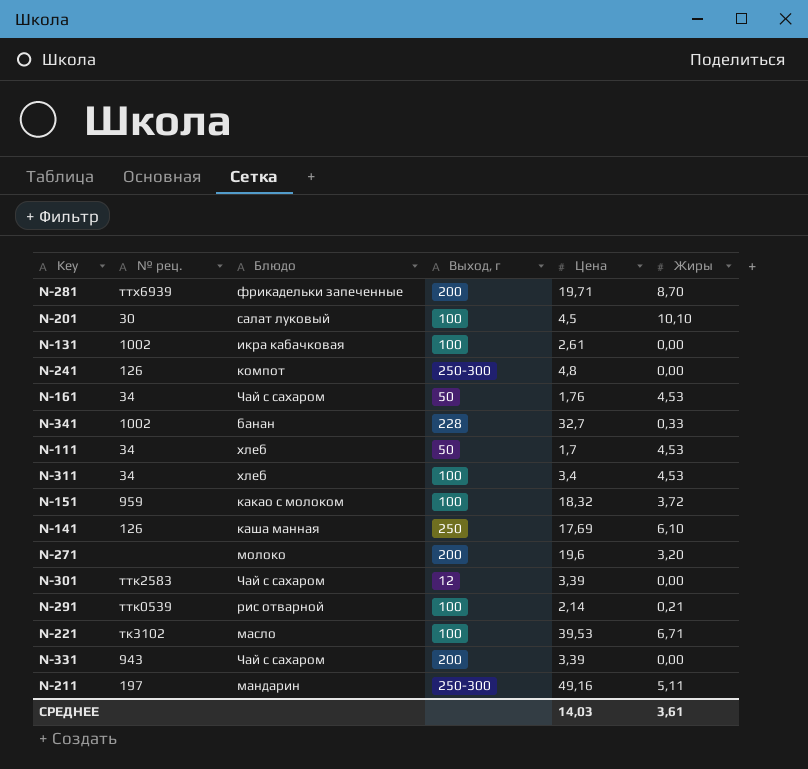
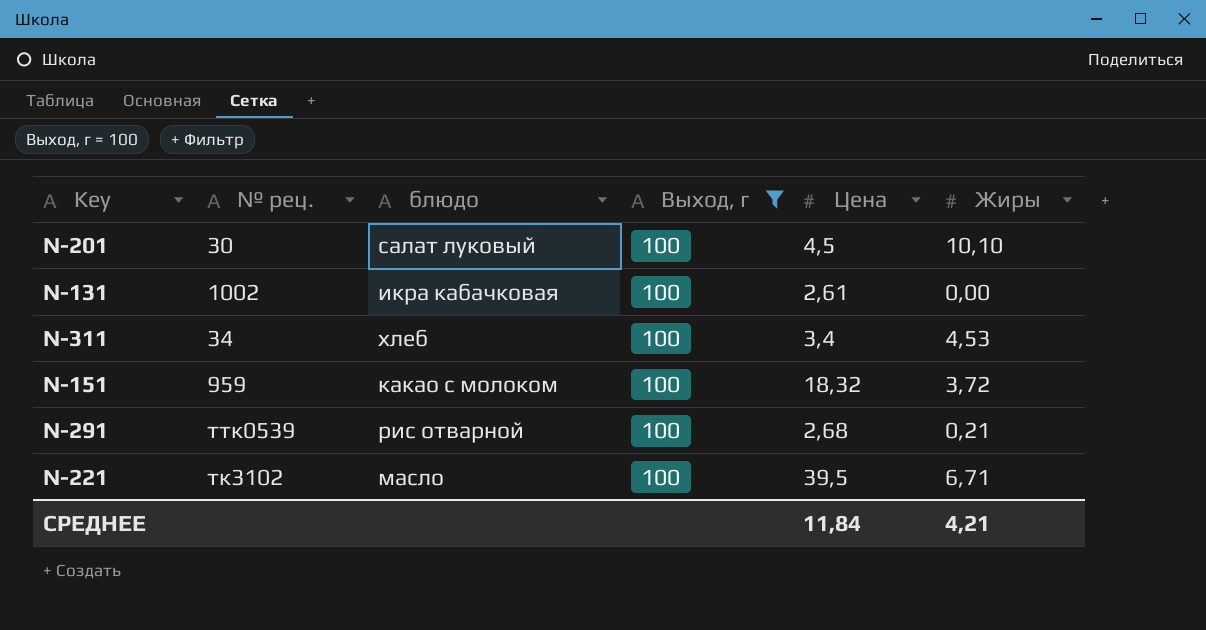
filter: none -> Выход, г = 100
column name: Блюдо -> блюдо
N-291 | Цена: 2,14 -> 2,68
N-221 | Цена: 39,53 -> 39,5
СРЕДНЕЕ | Цена: 14,03 -> 11,84
СРЕДНЕЕ | Жиры: 3,61 -> 4,21

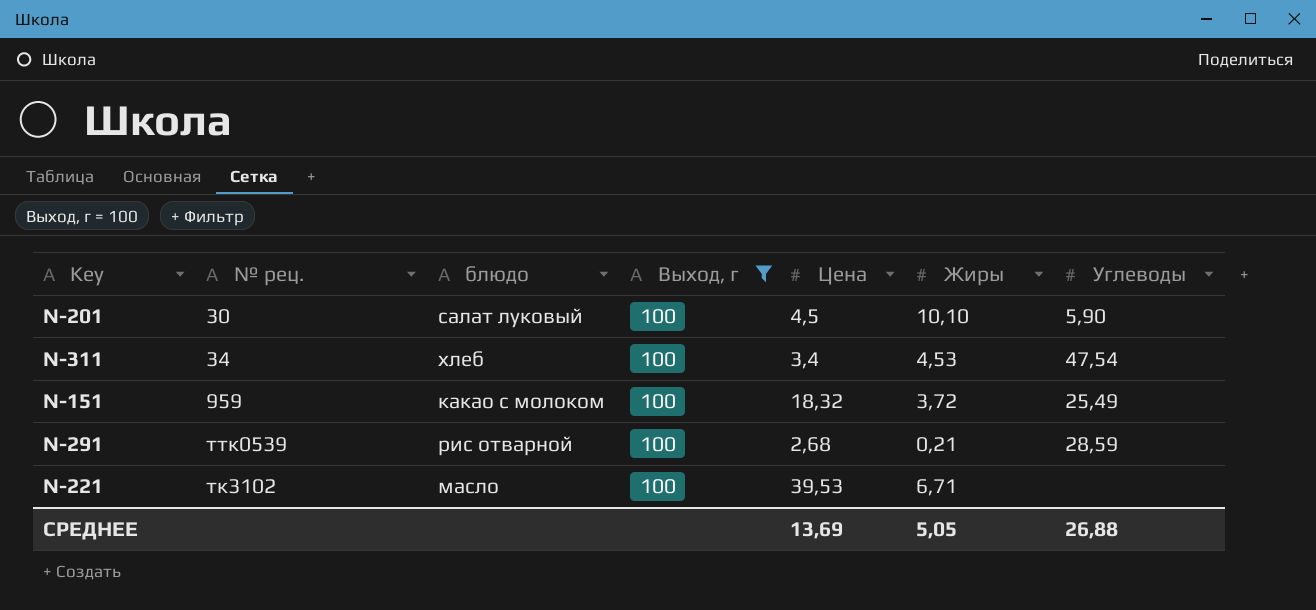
column Углеводы | position: none -> 7
row N-131: 1002 | икра кабачковая | 100 | 2,61 | 0,00 -> none
N-221 | Цена: 39,5 -> 39,53
СРЕДНЕЕ | Цена: 11,84 -> 13,69
СРЕДНЕЕ | Жиры: 4,21 -> 5,05

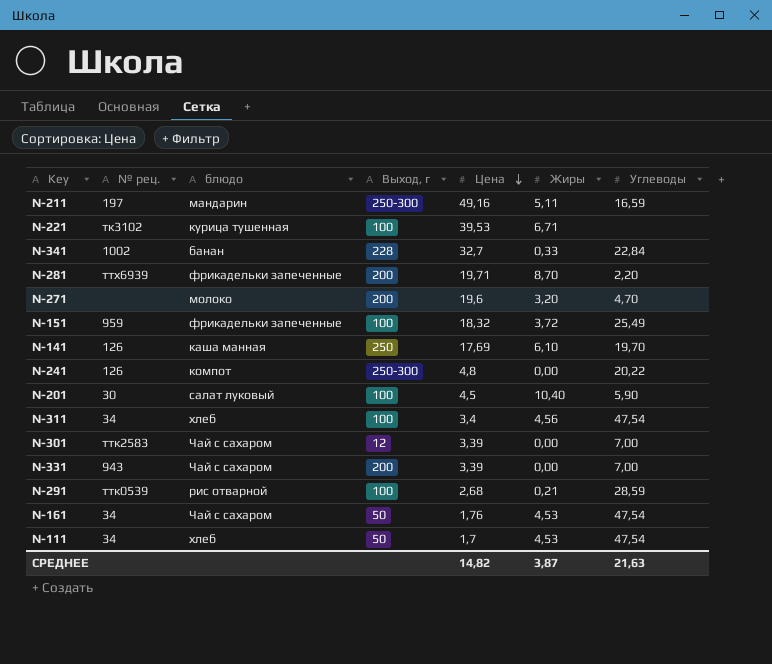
filter: Выход, г = 100 -> none
row order: none -> Цена descending
N-221 | блюдо: масло -> курица тушенная
N-151 | блюдо: какао с молоком -> фрикадельки запеченные
N-201 | Жиры: 10,10 -> 10,40
N-311 | Жиры: 4,53 -> 4,56
СРЕДНЕЕ | Цена: 13,69 -> 14,82
СРЕДНЕЕ | Жиры: 5,05 -> 3,87
СРЕДНЕЕ | Углеводы: 26,88 -> 21,63

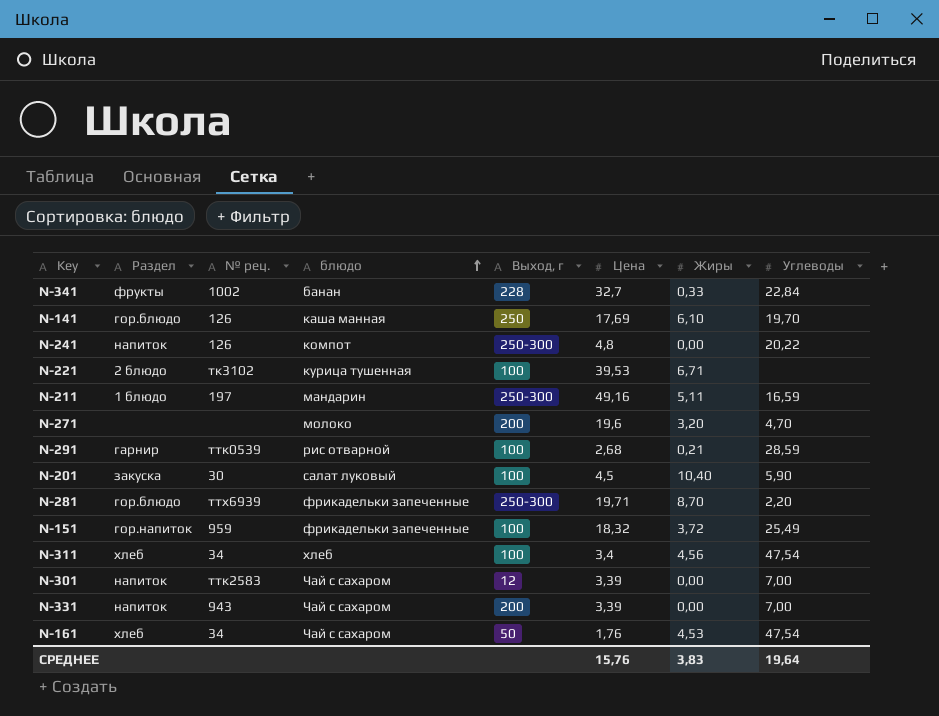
row order: Цена descending -> блюдо ascending
column Раздел | position: none -> 2
row N-111: 34 | хлеб | 50 | 1,7 | 4,53 | 47,54 -> none
N-281 | Выход, г: 200 -> 250-300
СРЕДНЕЕ | Цена: 14,82 -> 15,76
СРЕДНЕЕ | Жиры: 3,87 -> 3,83
СРЕДНЕЕ | Углеводы: 21,63 -> 19,64

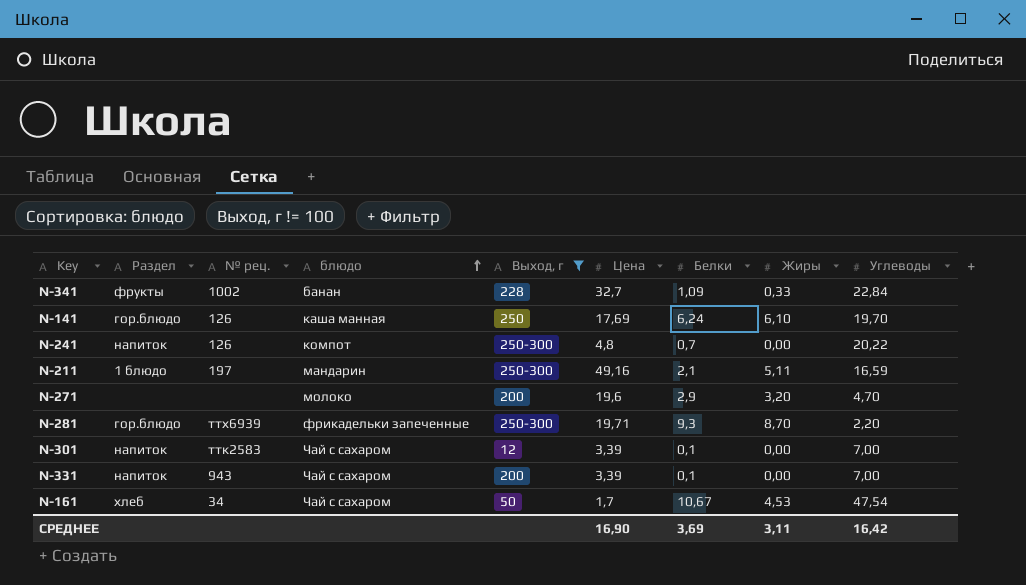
filter: none -> Выход, г != 100
column Белки | position: none -> 7
N-161 | Цена: 1,76 -> 1,7
СРЕДНЕЕ | Цена: 15,76 -> 16,90
СРЕДНЕЕ | Жиры: 3,83 -> 3,11
СРЕДНЕЕ | Углеводы: 19,64 -> 16,42

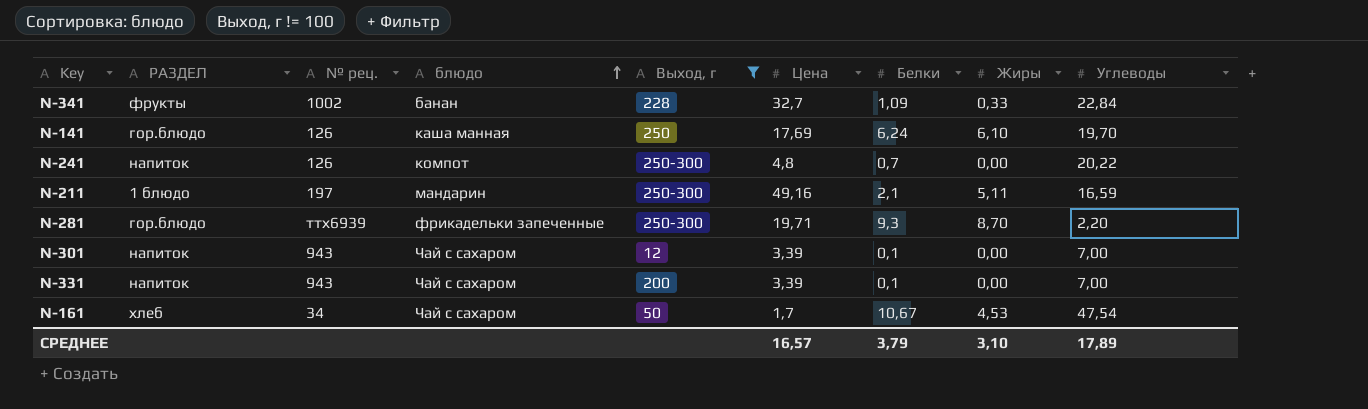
column name: Раздел -> РАЗДЕЛ
row N-271: none | none | молоко | 200 | 19,6 | 2,9 | 3,20 | 4,70 -> none
N-301 | № рец.: ттк2583 -> 943
СРЕДНЕЕ | Цена: 16,90 -> 16,57
СРЕДНЕЕ | Белки: 3,69 -> 3,79
СРЕДНЕЕ | Жиры: 3,11 -> 3,10
СРЕДНЕЕ | Углеводы: 16,42 -> 17,89

